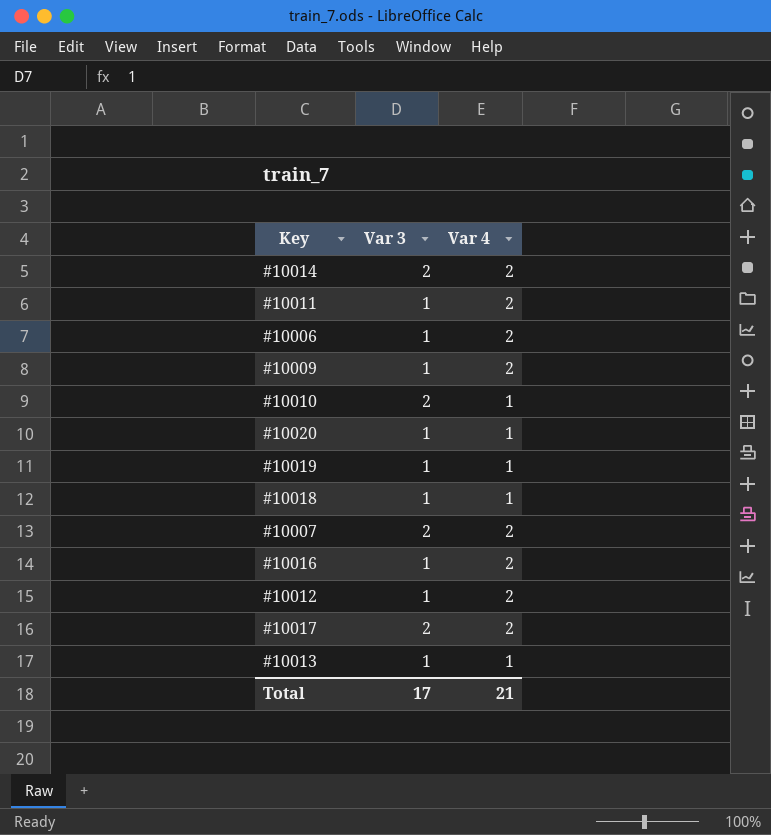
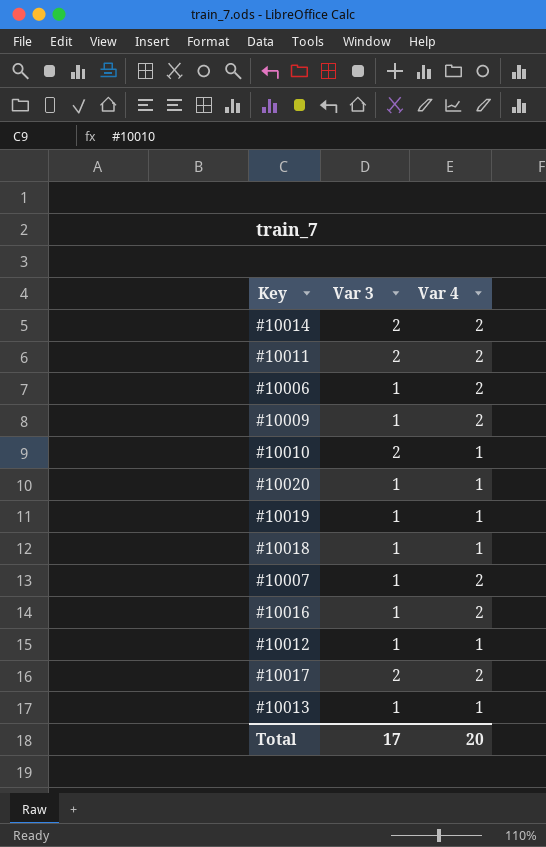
#10011 | Var 3: 1 -> 2
#10007 | Var 3: 2 -> 1
#10012 | Var 4: 2 -> 1
Total | Var 4: 21 -> 20

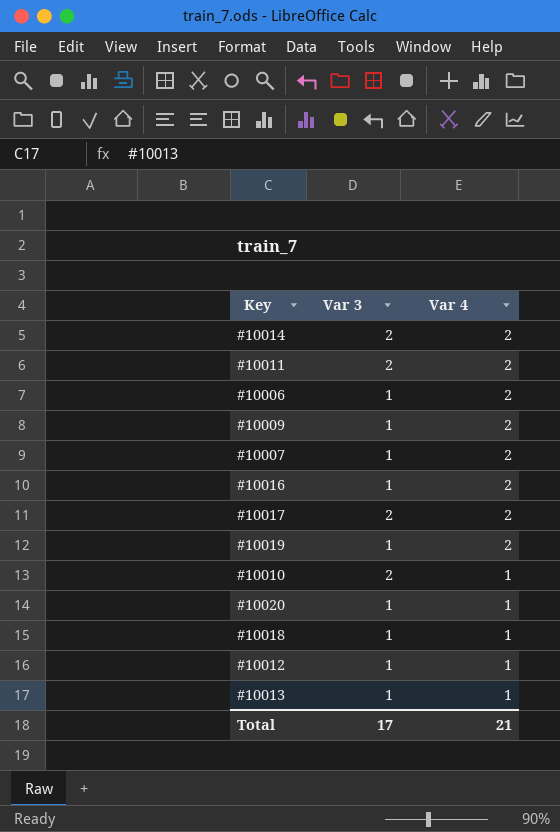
row order: none -> Var 4 descending
#10019 | Var 4: 1 -> 2
Total | Var 4: 20 -> 21

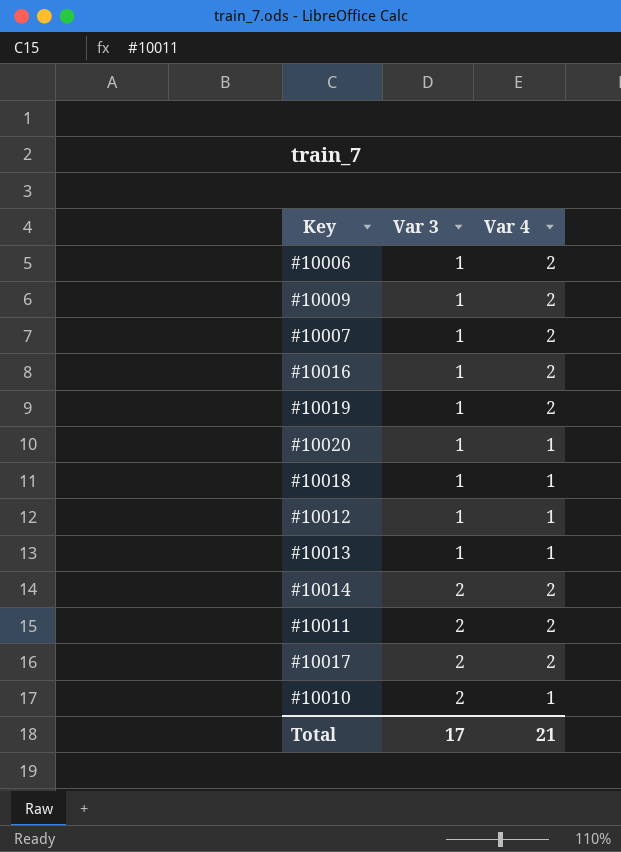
row order: Var 4 descending -> Var 3 ascending

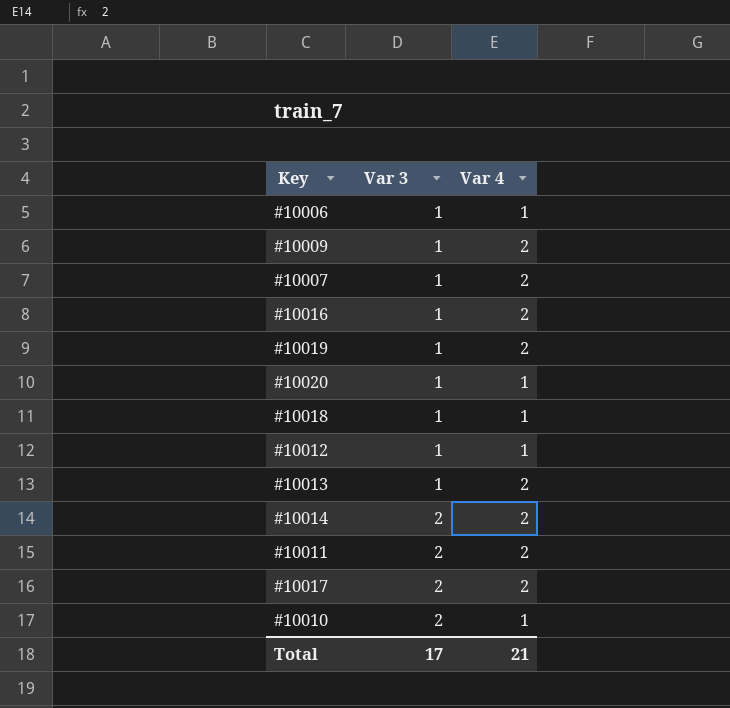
#10006 | Var 4: 2 -> 1
#10013 | Var 4: 1 -> 2

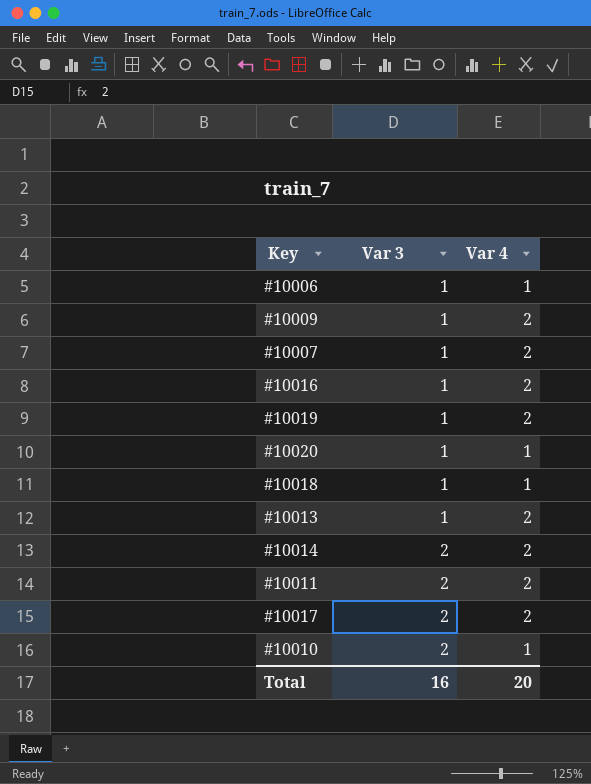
row #10012: 1 | 1 -> none
Total | Var 3: 17 -> 16
Total | Var 4: 21 -> 20

